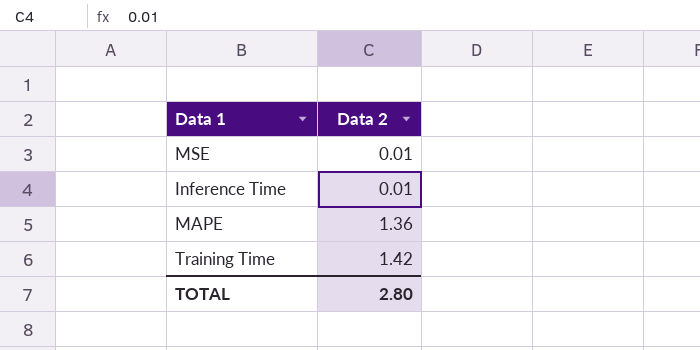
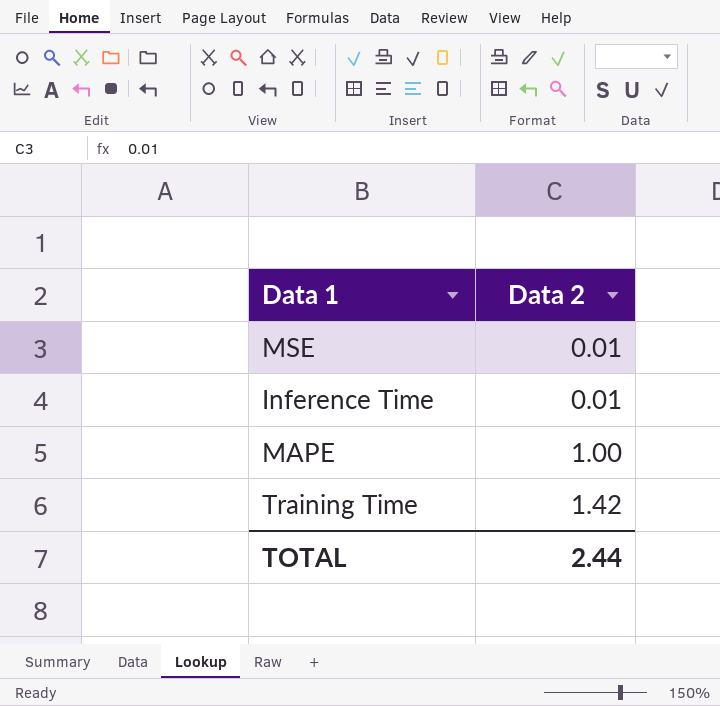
MAPE | Data 2: 1.36 -> 1.00
TOTAL | Data 2: 2.80 -> 2.44

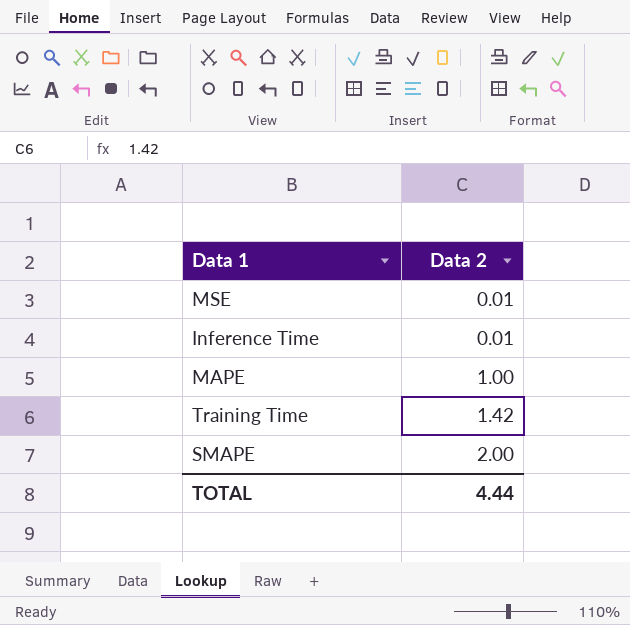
row SMAPE: none -> 2.00
TOTAL | Data 2: 2.44 -> 4.44

